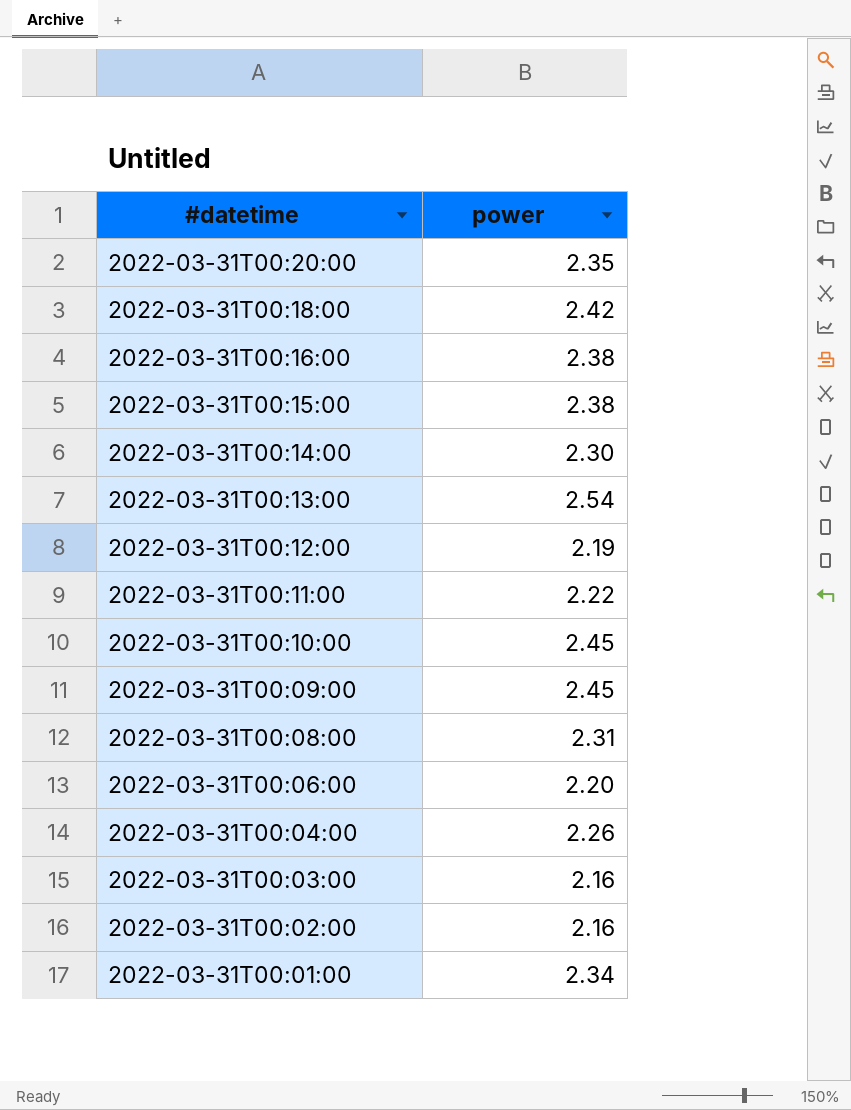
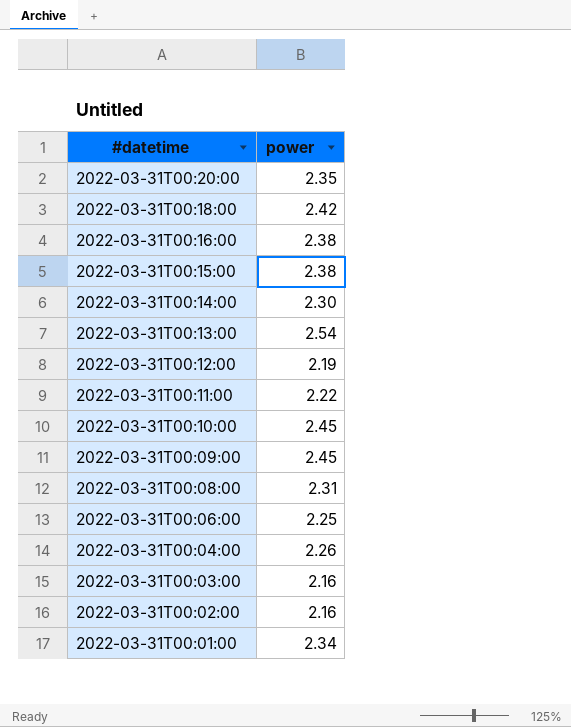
2022-03-31T00:06:00 | power: 2.20 -> 2.25

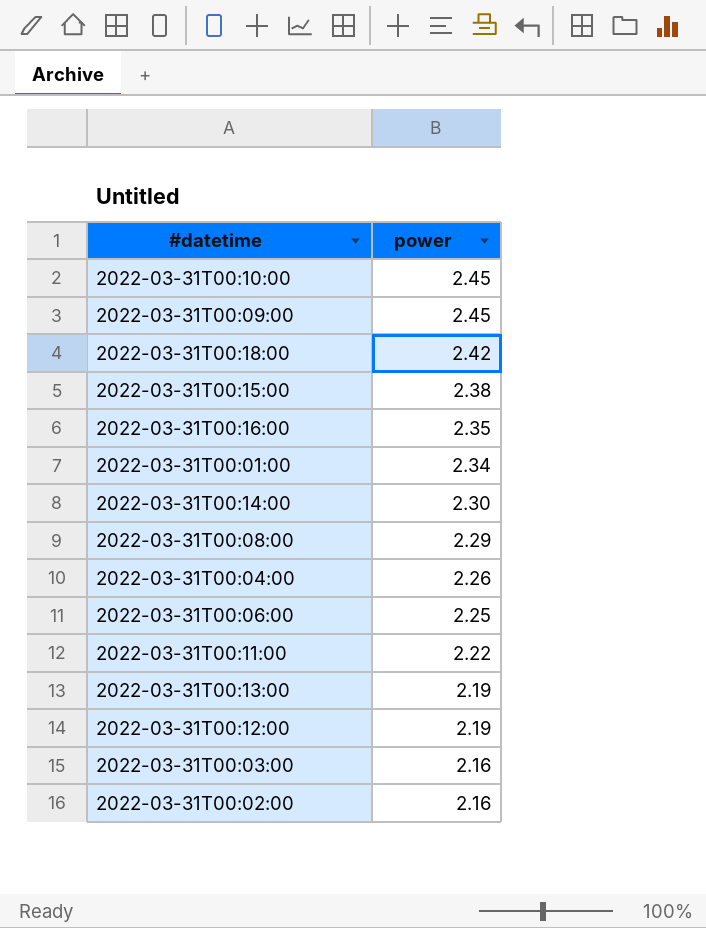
row order: #datetime descending -> power descending
row 2022-03-31T00:20:00: 2.35 -> none
2022-03-31T00:16:00 | power: 2.38 -> 2.35
2022-03-31T00:08:00 | power: 2.31 -> 2.29
2022-03-31T00:13:00 | power: 2.54 -> 2.19

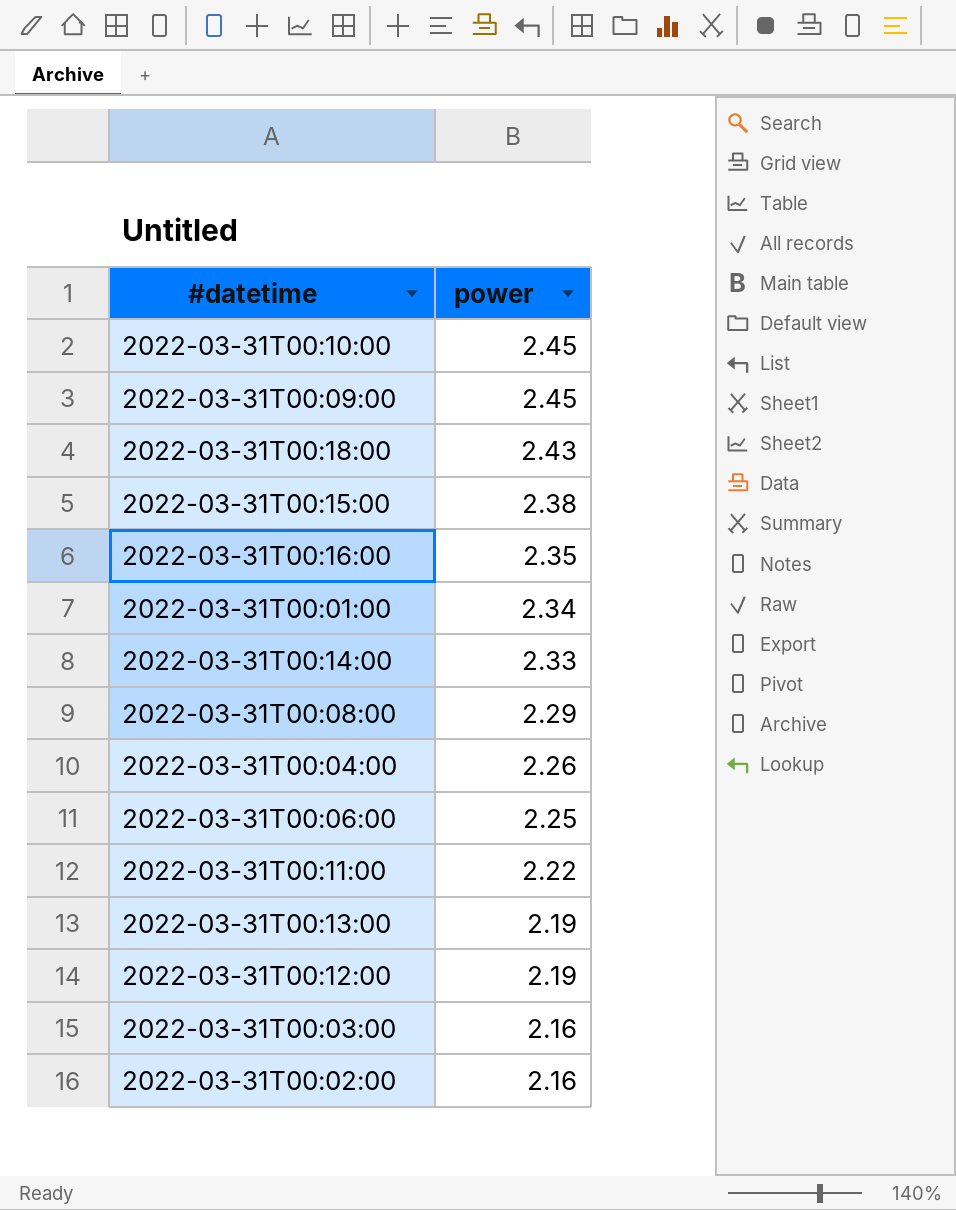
2022-03-31T00:18:00 | power: 2.42 -> 2.43
2022-03-31T00:14:00 | power: 2.30 -> 2.33

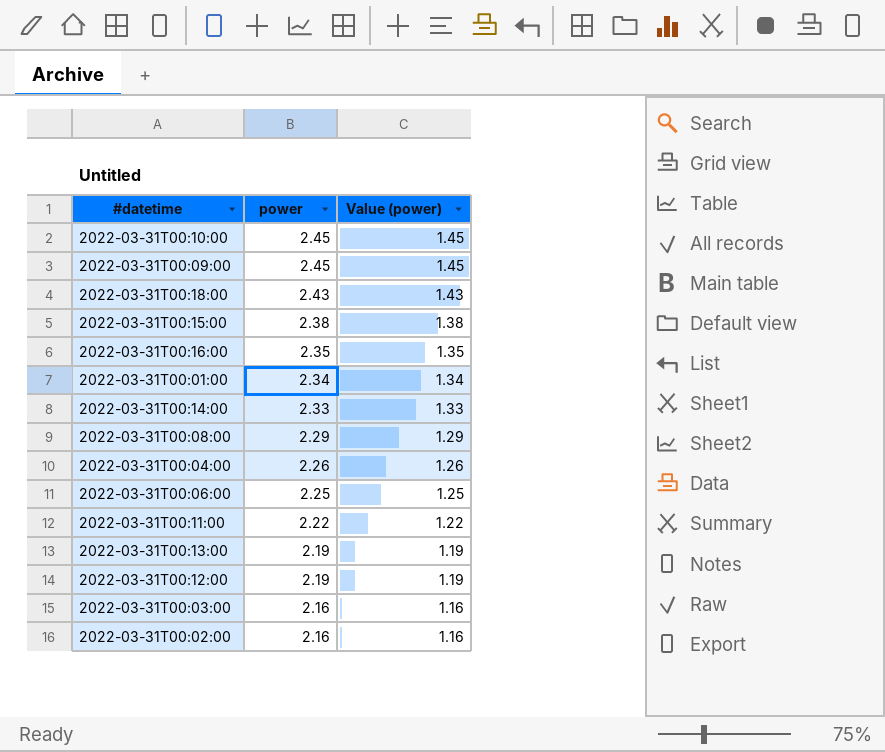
column Value (power) | formula: none -> [power] - 1

